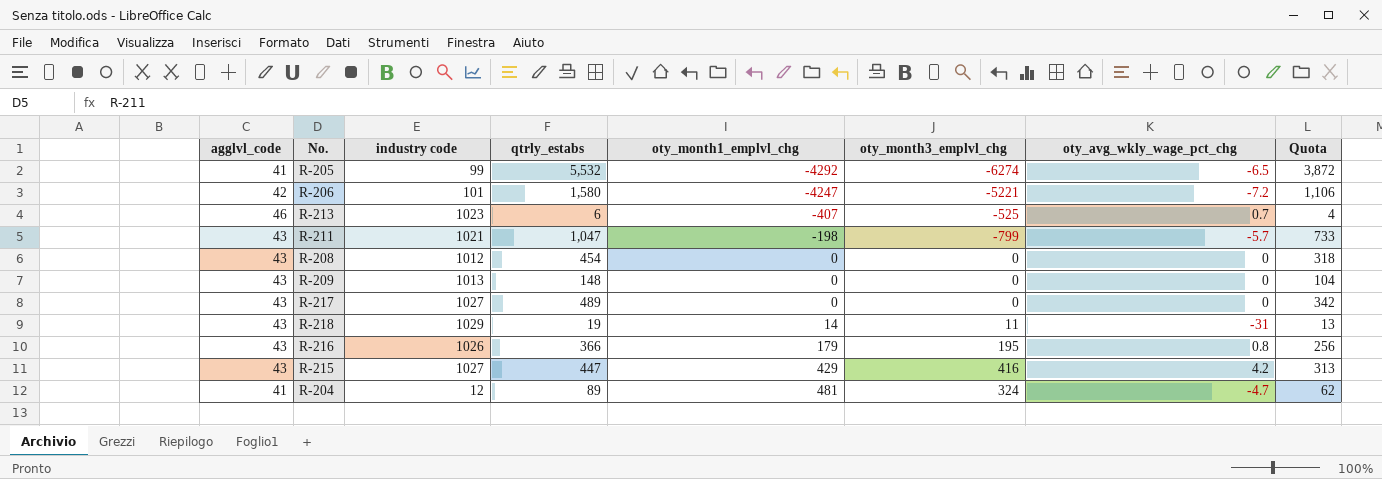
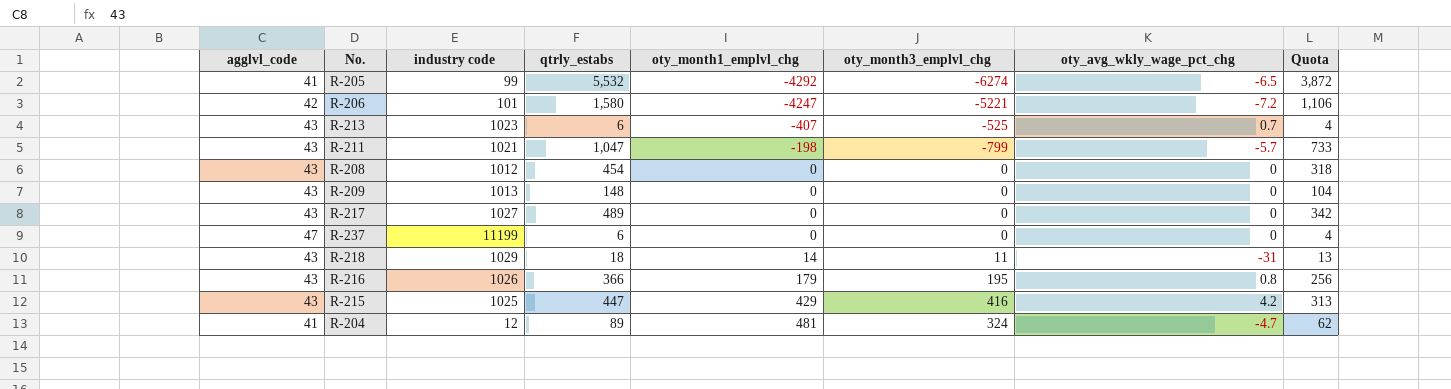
R-213 | agglvl_code: 46 -> 43
row R-237: none -> 47 | 11199 | 6 | 0 | 0 | 0 | 4
R-218 | qtrly_estabs: 19 -> 18
R-215 | industry code: 1027 -> 1025

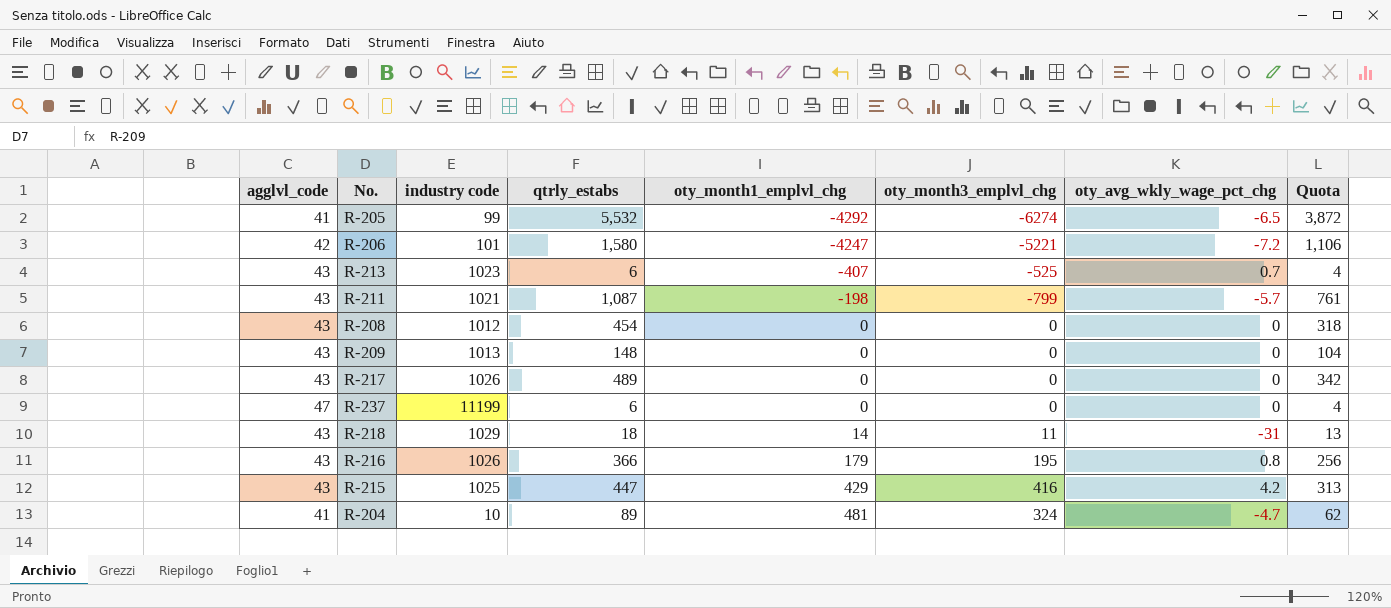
R-211 | qtrly_estabs: 1,047 -> 1,087
R-211 | Quota: 733 -> 761
R-217 | industry code: 1027 -> 1026
R-204 | industry code: 12 -> 10

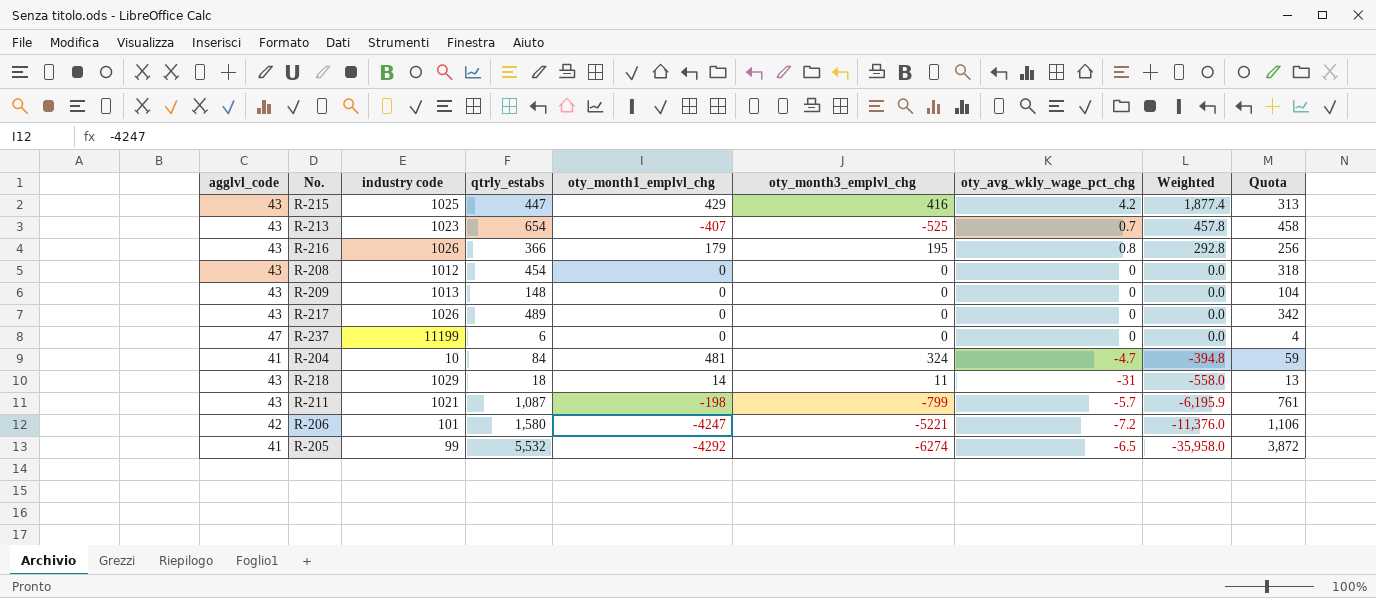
row order: oty_month1_emplvl_chg ascending -> Weighted descending
column Weighted | formula: none -> [qtrly_estabs] * [oty_avg_wkly_wage_pct_chg]
R-213 | qtrly_estabs: 6 -> 654
R-213 | Quota: 4 -> 458
R-204 | qtrly_estabs: 89 -> 84
R-204 | Quota: 62 -> 59

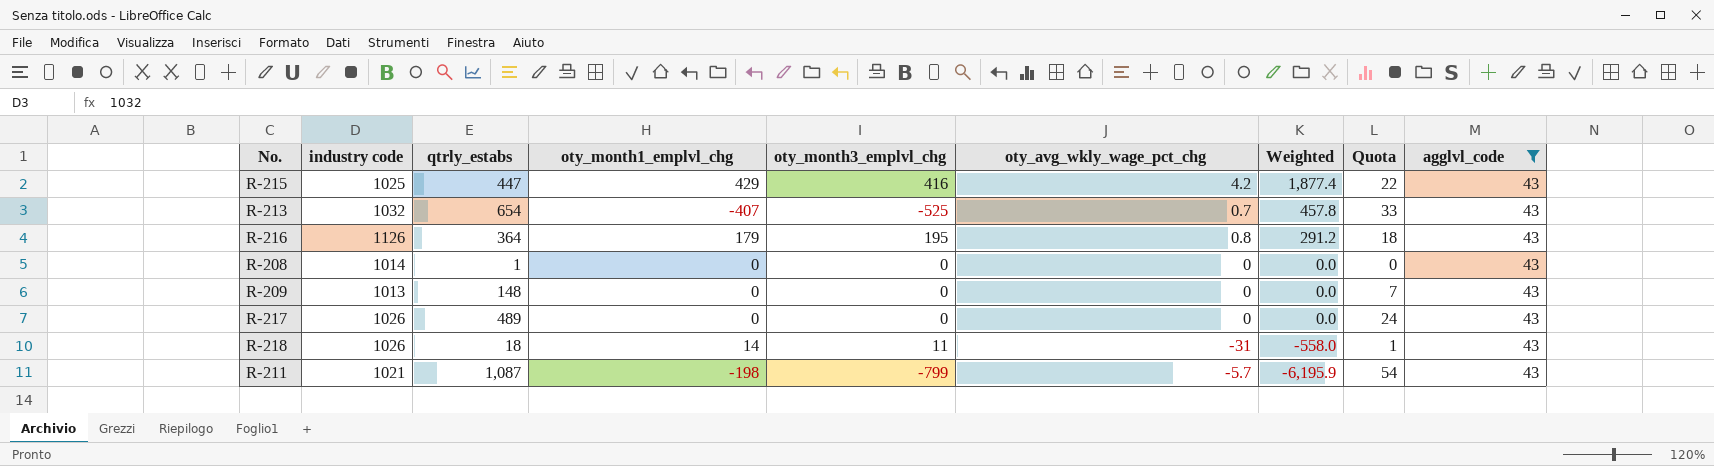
filter: none -> agglvl_code = 43
column Quota | formula: [qtrly_estabs] * 0.7 -> [qtrly_estabs] * 0.05
column agglvl_code | position: 1 -> 9
R-213 | industry code: 1023 -> 1032
R-216 | industry code: 1026 -> 1126
R-216 | qtrly_estabs: 366 -> 364
R-216 | Weighted: 292.8 -> 291.2
R-208 | industry code: 1012 -> 1014
R-208 | qtrly_estabs: 454 -> 1
R-218 | industry code: 1029 -> 1026

